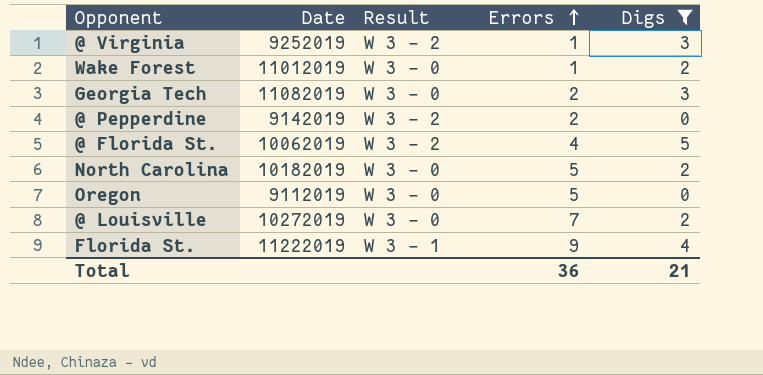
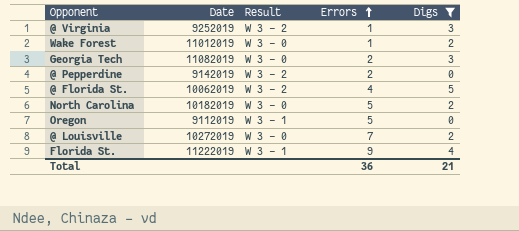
Oregon | Result: W 3 - 0 -> W 3 - 1

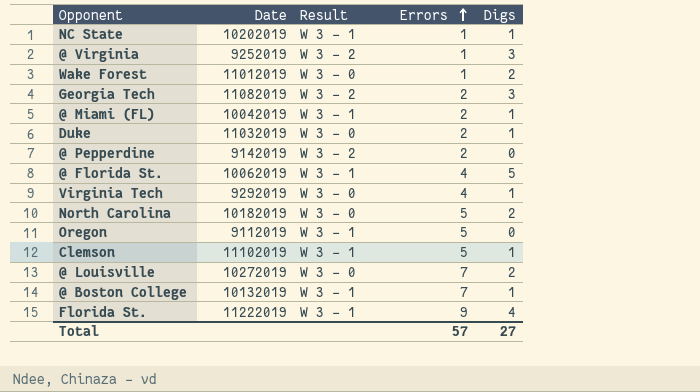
filter: Digs != 1 -> none
Georgia Tech | Result: W 3 - 0 -> W 3 - 2
@ Florida St. | Result: W 3 - 2 -> W 3 - 1
Total | Errors: 36 -> 57
Total | Digs: 21 -> 27

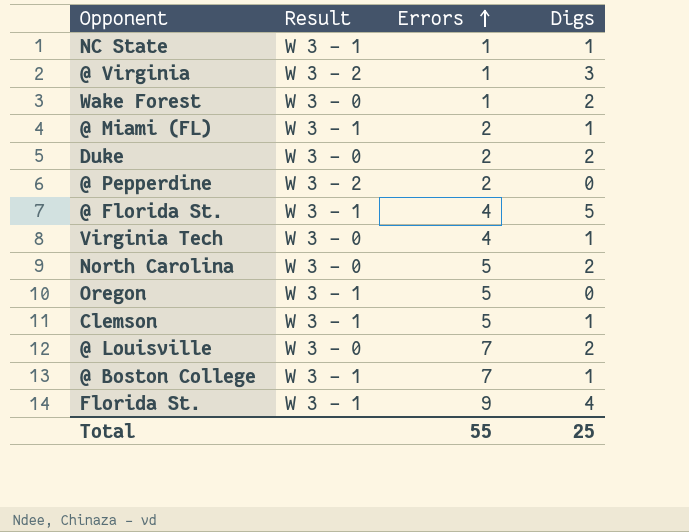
column Date | position: 2 -> none
row Georgia Tech: 11082019 | W 3 - 2 | 2 | 3 -> none
Duke | Digs: 1 -> 2
Total | Errors: 57 -> 55
Total | Digs: 27 -> 25

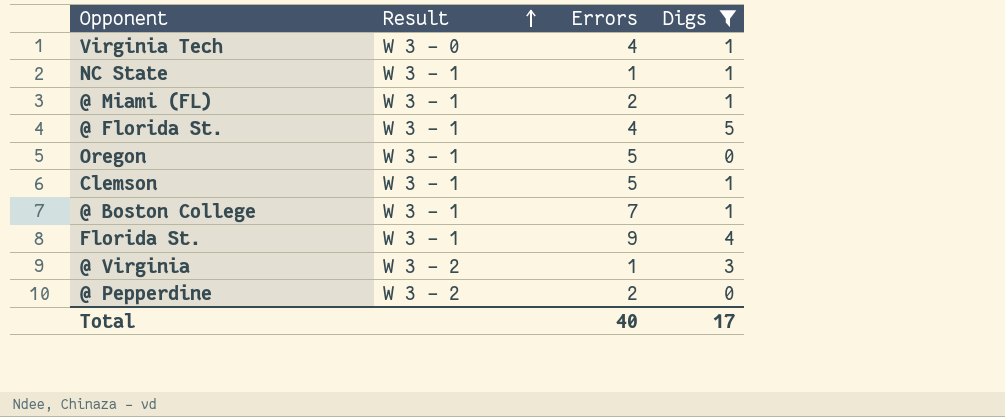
filter: none -> Digs != 2
row order: Errors ascending -> Result ascending
Total | Errors: 55 -> 40
Total | Digs: 25 -> 17

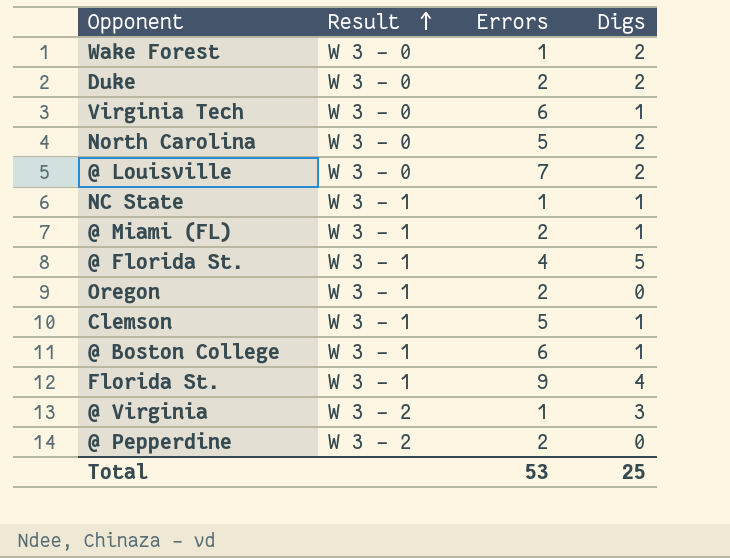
filter: Digs != 2 -> none
Virginia Tech | Errors: 4 -> 6
Oregon | Errors: 5 -> 2
@ Boston College | Errors: 7 -> 6
Total | Errors: 40 -> 53
Total | Digs: 17 -> 25

